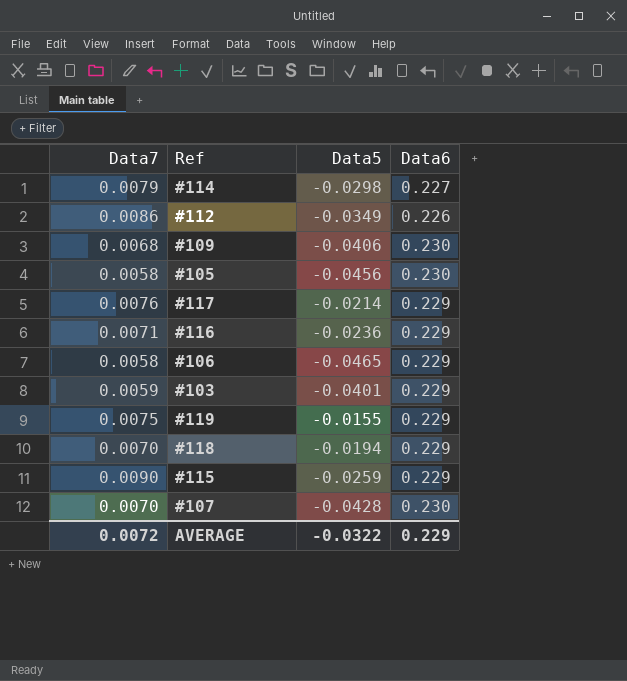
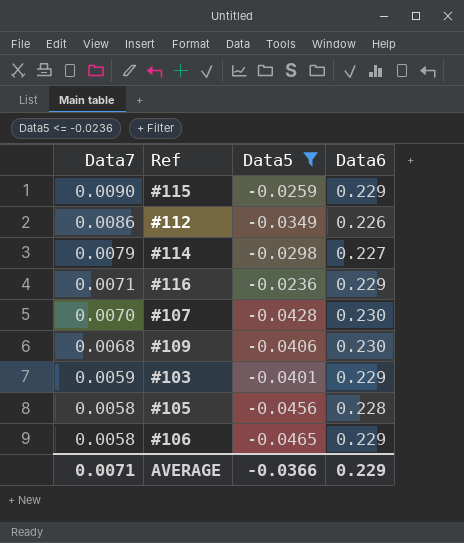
filter: none -> Data5 <= -0.0236
row order: none -> Data7 descending
#105 | Data6: 0.230 -> 0.228
AVERAGE | Data7: 0.0072 -> 0.0071
AVERAGE | Data5: -0.0322 -> -0.0366

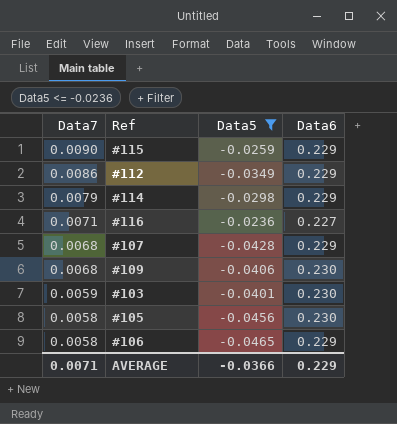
#112 | Data6: 0.226 -> 0.229
#114 | Data6: 0.227 -> 0.229
#116 | Data6: 0.229 -> 0.227
#107 | Data7: 0.0070 -> 0.0068
#107 | Data6: 0.230 -> 0.229
#103 | Data6: 0.229 -> 0.230
#105 | Data6: 0.228 -> 0.230

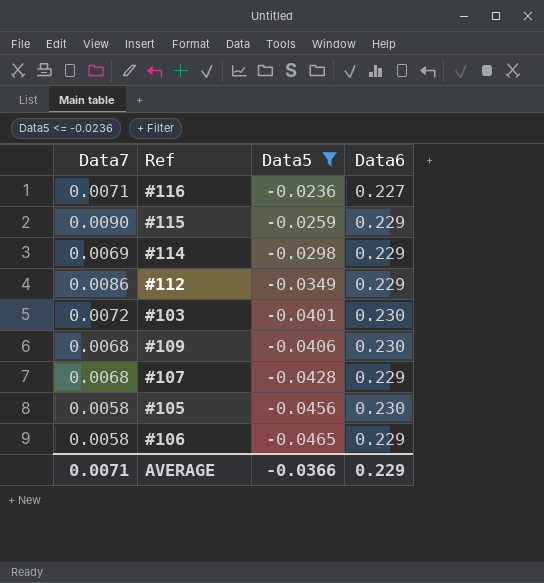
row order: Data7 descending -> Data5 descending
#114 | Data7: 0.0079 -> 0.0069
#103 | Data7: 0.0059 -> 0.0072

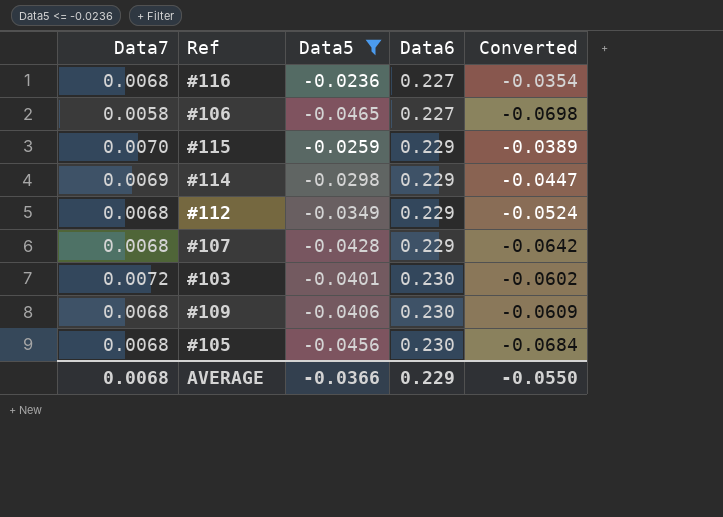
row order: Data5 descending -> Data6 ascending
column Converted | formula: none -> [Data5] * 1.5
#116 | Data7: 0.0071 -> 0.0068
#106 | Data6: 0.229 -> 0.227
#115 | Data7: 0.0090 -> 0.0070
#112 | Data7: 0.0086 -> 0.0068
#105 | Data7: 0.0058 -> 0.0068
AVERAGE | Data7: 0.0071 -> 0.0068

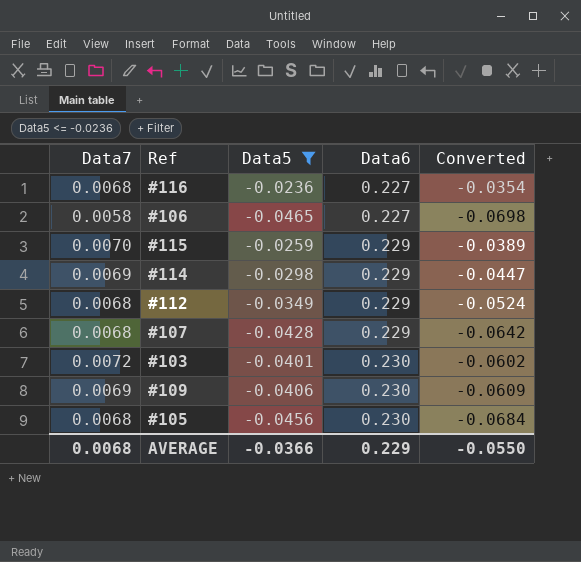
#109 | Data7: 0.0068 -> 0.0069

